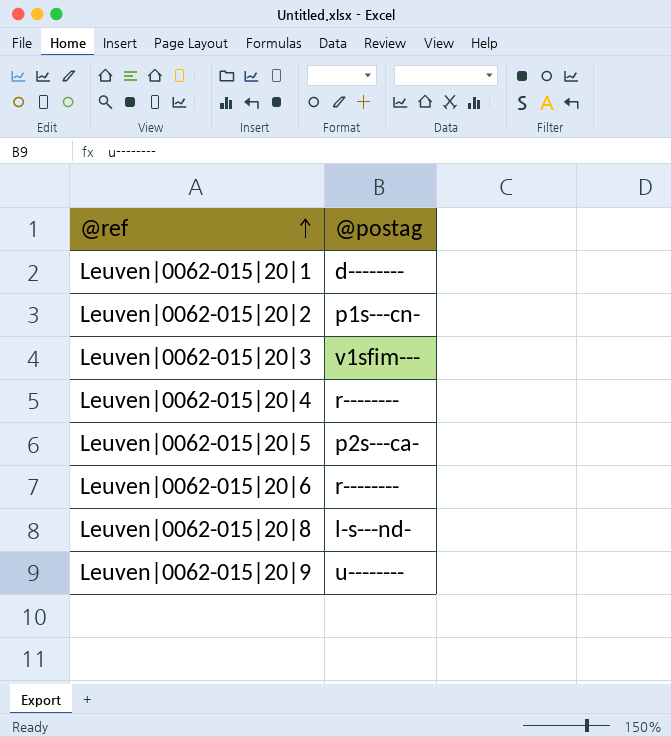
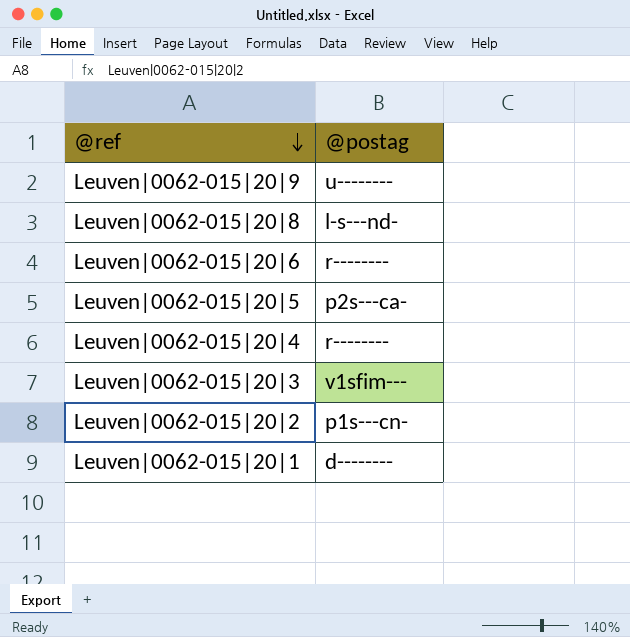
row order: @ref ascending -> @ref descending

